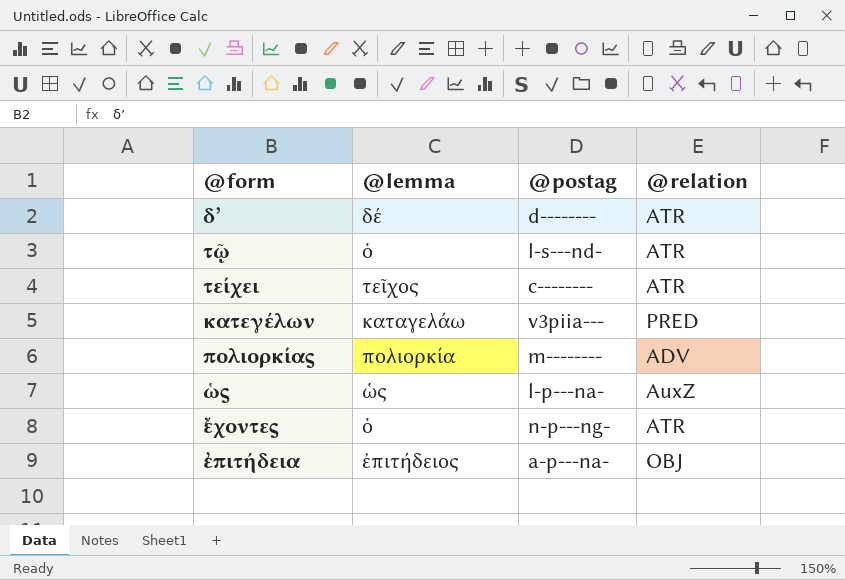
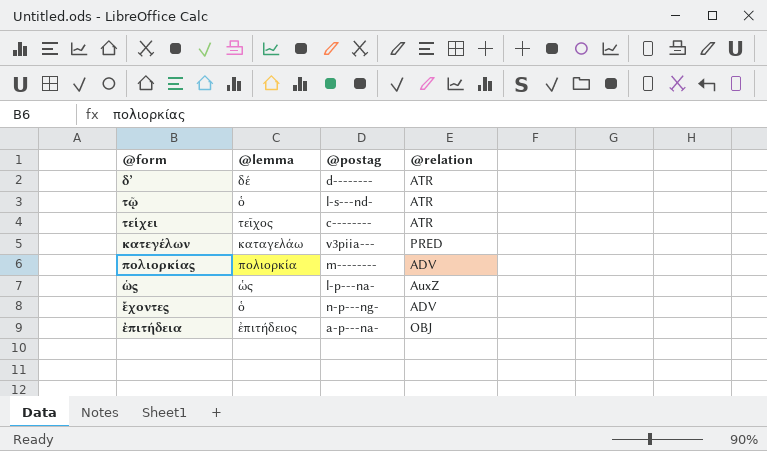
ἔχοντες | @relation: ATR -> ADV

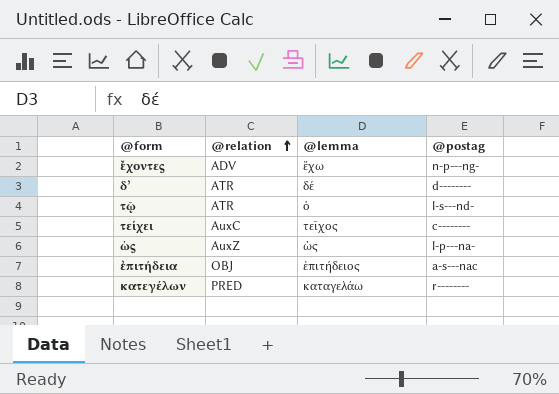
row order: none -> @relation ascending
column @relation | position: 4 -> 2
row πολιορκίας: πολιορκία | m-------- | ADV -> none
ἔχοντες | @lemma: ὁ -> ἔχω
τείχει | @relation: ATR -> AuxC
ἐπιτήδεια | @postag: a-p---na- -> a-s---nac
κατεγέλων | @postag: v3piia--- -> r--------

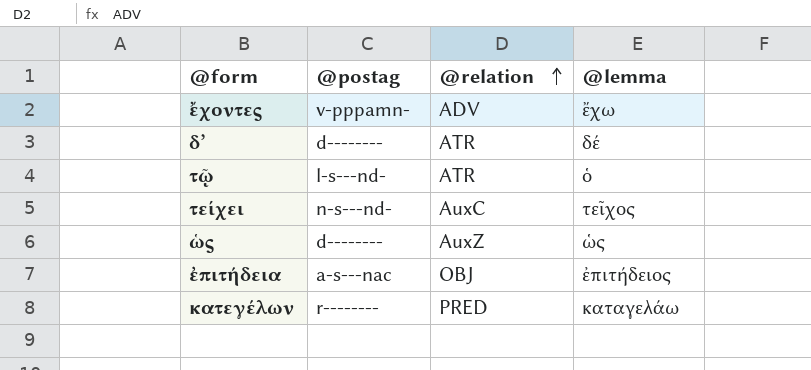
column @postag | position: 4 -> 2
ἔχοντες | @postag: n-p---ng- -> v-pppamn-
τείχει | @postag: c-------- -> n-s---nd-
ὡς | @postag: l-p---na- -> d--------

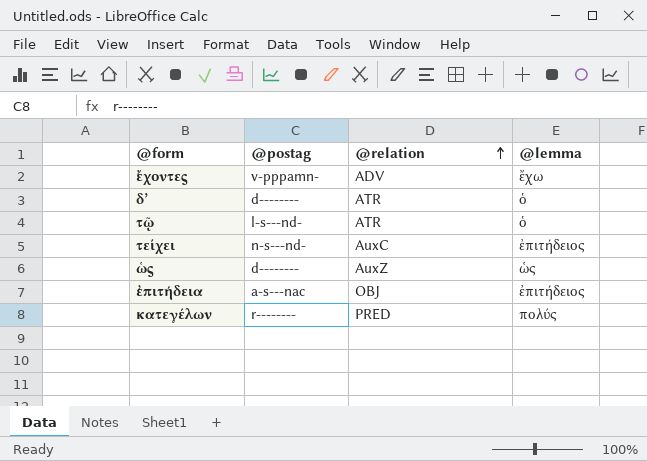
δ’ | @lemma: δέ -> ὁ
τείχει | @lemma: τεῖχος -> ἐπιτήδειος
κατεγέλων | @lemma: καταγελάω -> πολύς

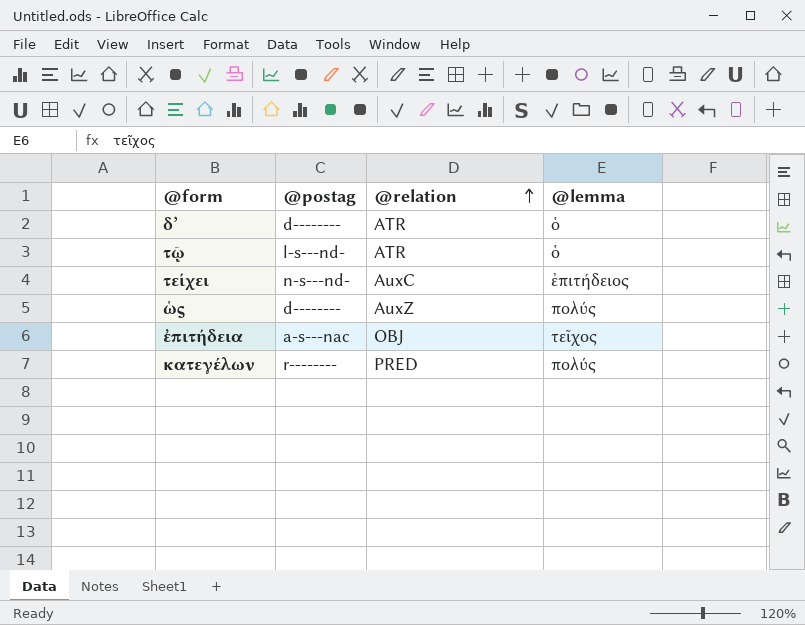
row ἔχοντες: v-pppamn- | ADV | ἔχω -> none
ὡς | @lemma: ὡς -> πολύς
ἐπιτήδεια | @lemma: ἐπιτήδειος -> τεῖχος

